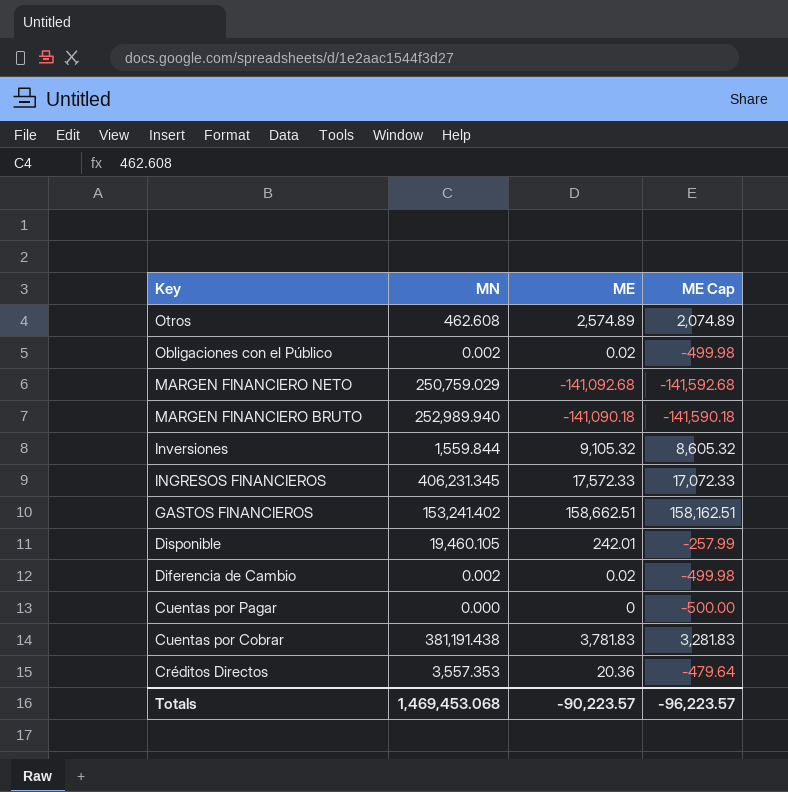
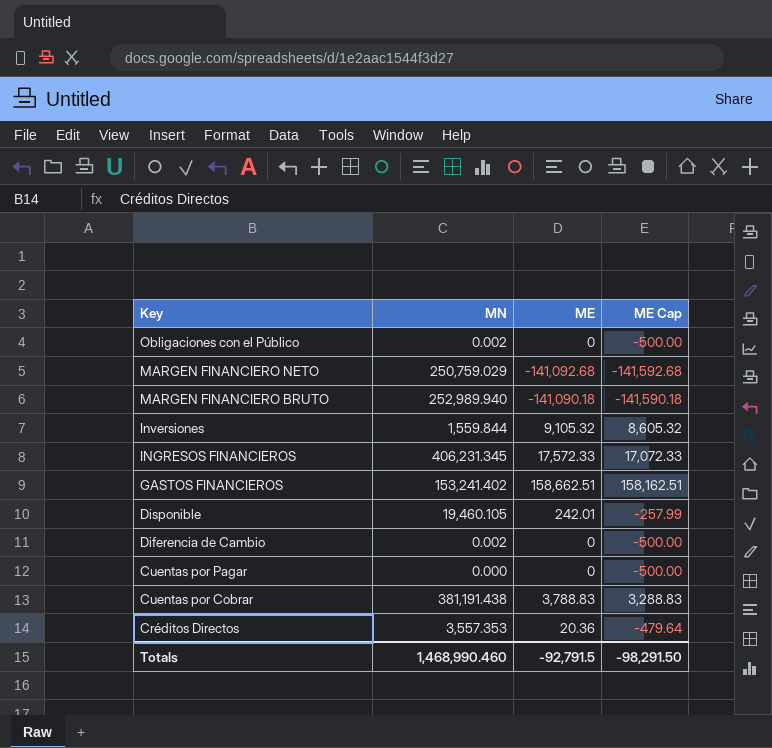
row Otros: 462.608 | 2,574.89 | 2,074.89 -> none
Obligaciones con el Público | ME: 0.02 -> 0
Obligaciones con el Público | ME Cap: -499.98 -> -500.00
Diferencia de Cambio | ME: 0.02 -> 0
Diferencia de Cambio | ME Cap: -499.98 -> -500.00
Cuentas por Cobrar | ME: 3,781.83 -> 3,788.83
Cuentas por Cobrar | ME Cap: 3,281.83 -> 3,288.83
Totals | MN: 1,469,453.068 -> 1,468,990.460
Totals | ME: -90,223.57 -> -92,791.5
Totals | ME Cap: -96,223.57 -> -98,291.50

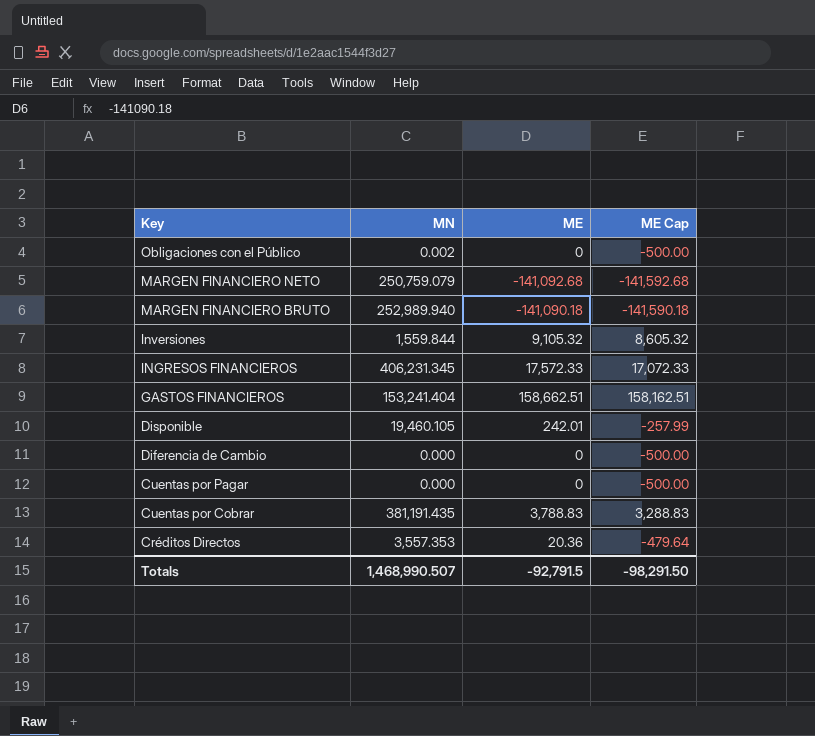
MARGEN FINANCIERO NETO | MN: 250,759.029 -> 250,759.079
GASTOS FINANCIEROS | MN: 153,241.402 -> 153,241.404
Diferencia de Cambio | MN: 0.002 -> 0.000
Cuentas por Cobrar | MN: 381,191.438 -> 381,191.435
Totals | MN: 1,468,990.460 -> 1,468,990.507

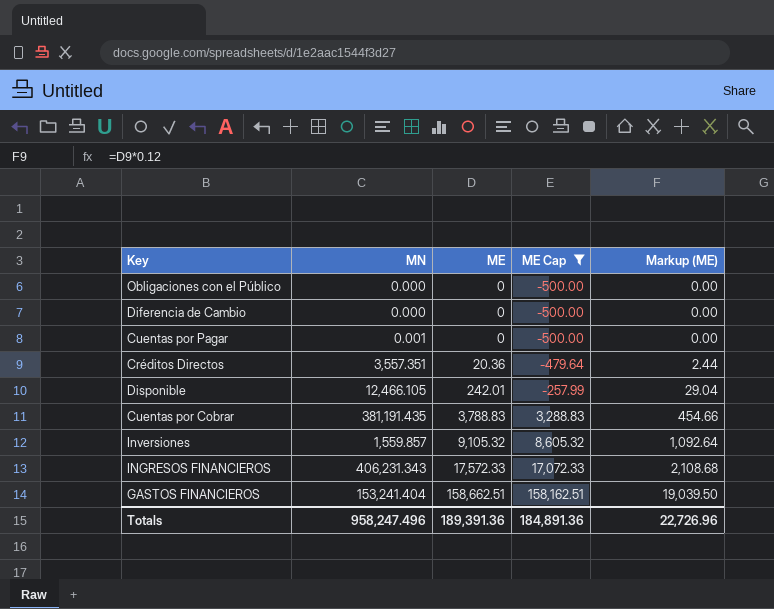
filter: none -> ME Cap >= -500.00
row order: Key descending -> ME ascending
column Markup (ME) | formula: none -> [ME] * 0.12
Obligaciones con el Público | MN: 0.002 -> 0.000
Cuentas por Pagar | MN: 0.000 -> 0.001
Créditos Directos | MN: 3,557.353 -> 3,557.351
Disponible | MN: 19,460.105 -> 12,466.105
Inversiones | MN: 1,559.844 -> 1,559.857
INGRESOS FINANCIEROS | MN: 406,231.345 -> 406,231.343
Totals | MN: 1,468,990.507 -> 958,247.496
Totals | ME: -92,791.5 -> 189,391.36
Totals | ME Cap: -98,291.50 -> 184,891.36

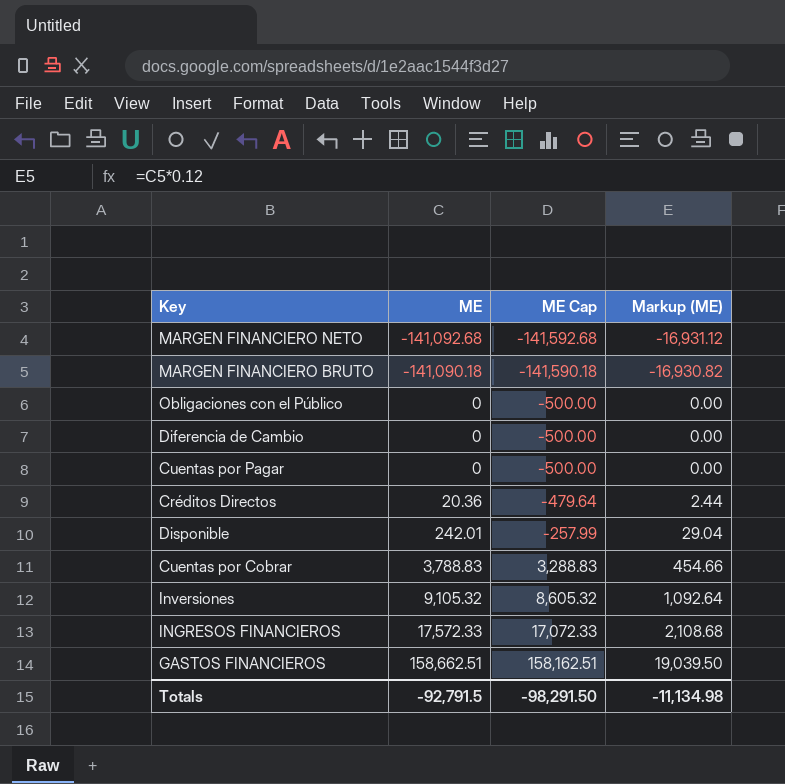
filter: ME Cap >= -500.00 -> none
column MN | position: 2 -> none
Totals | ME: 189,391.36 -> -92,791.5
Totals | ME Cap: 184,891.36 -> -98,291.50
Totals | Markup (ME): 22,726.96 -> -11,134.98

